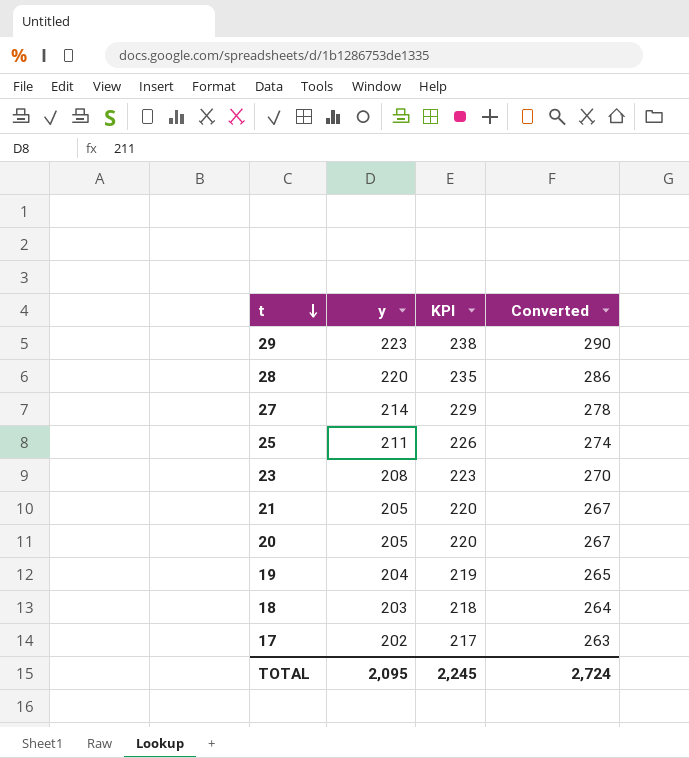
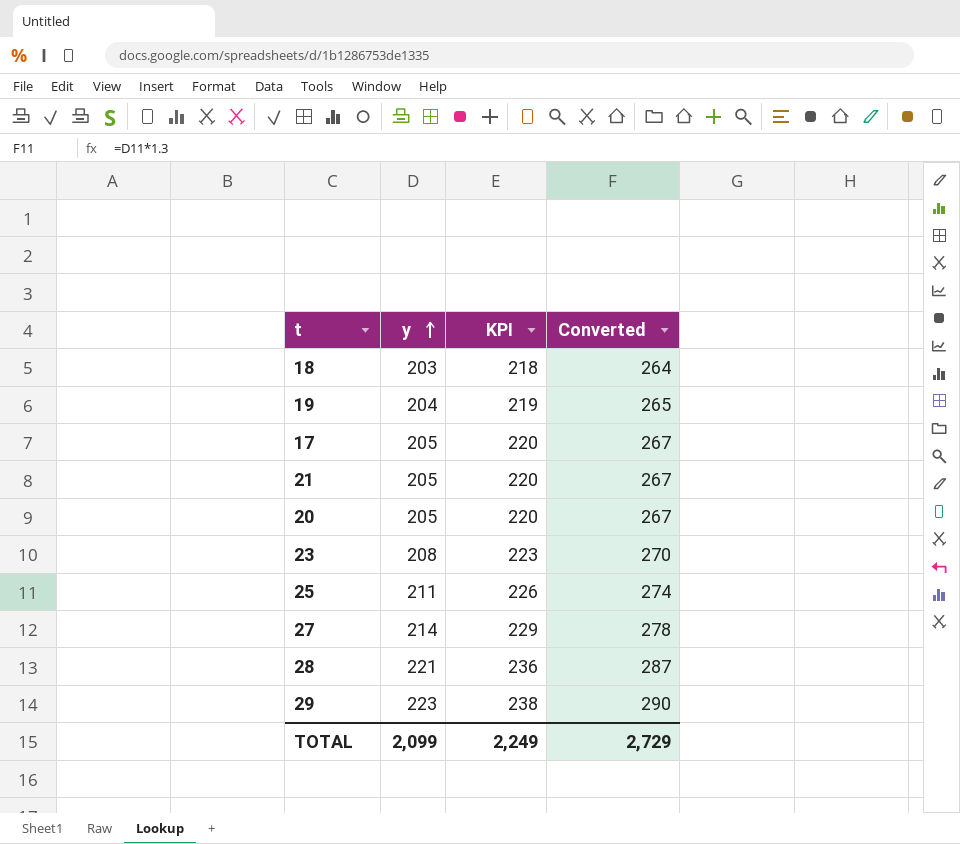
row order: t descending -> y ascending
17 | y: 202 -> 205
17 | KPI: 217 -> 220
17 | Converted: 263 -> 267
28 | y: 220 -> 221
28 | KPI: 235 -> 236
28 | Converted: 286 -> 287
TOTAL | y: 2,095 -> 2,099
TOTAL | KPI: 2,245 -> 2,249
TOTAL | Converted: 2,724 -> 2,729

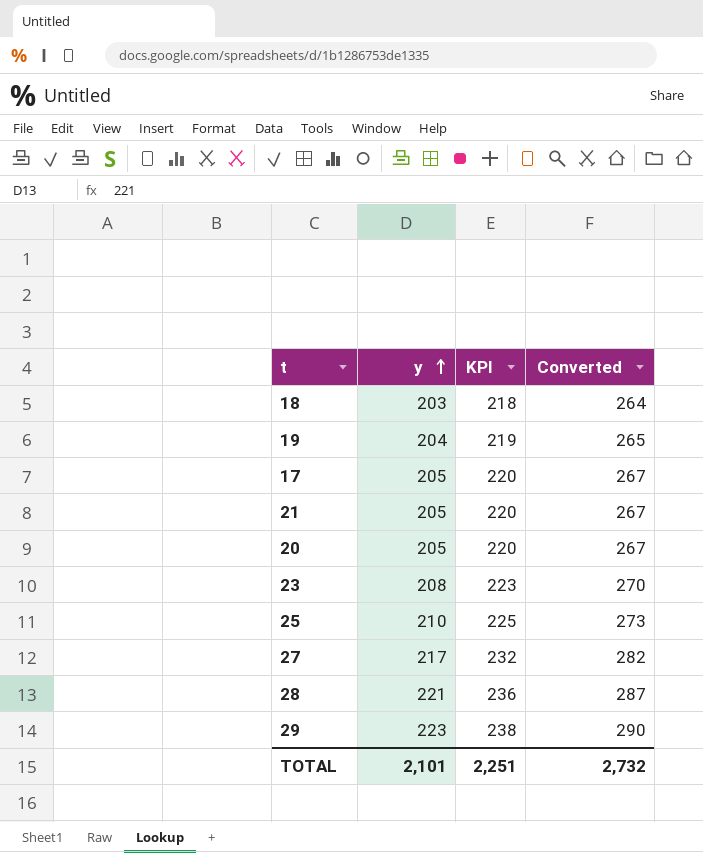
25 | y: 211 -> 210
25 | KPI: 226 -> 225
25 | Converted: 274 -> 273
27 | y: 214 -> 217
27 | KPI: 229 -> 232
27 | Converted: 278 -> 282
TOTAL | y: 2,099 -> 2,101
TOTAL | KPI: 2,249 -> 2,251
TOTAL | Converted: 2,729 -> 2,732

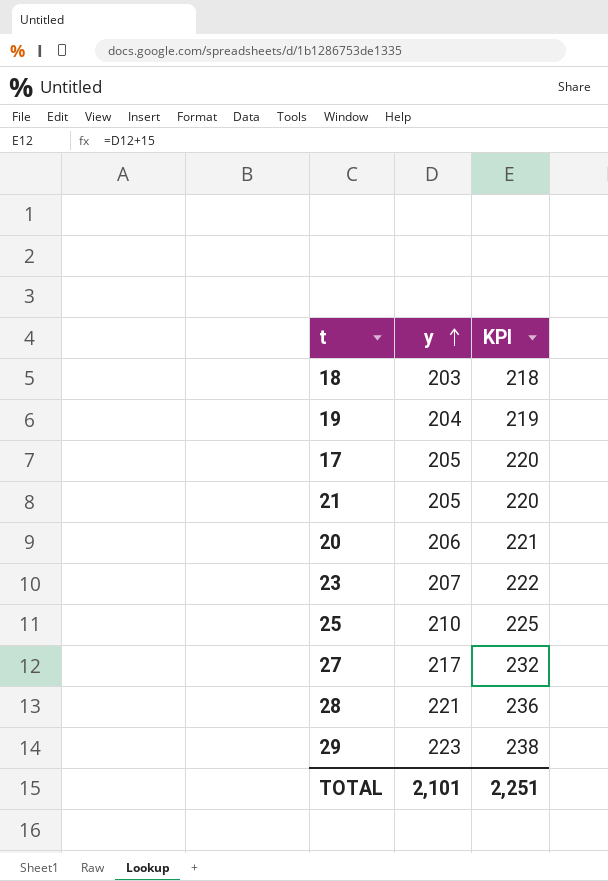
column Converted | formula: [y] * 1.3 -> none
20 | y: 205 -> 206
20 | KPI: 220 -> 221
23 | y: 208 -> 207
23 | KPI: 223 -> 222

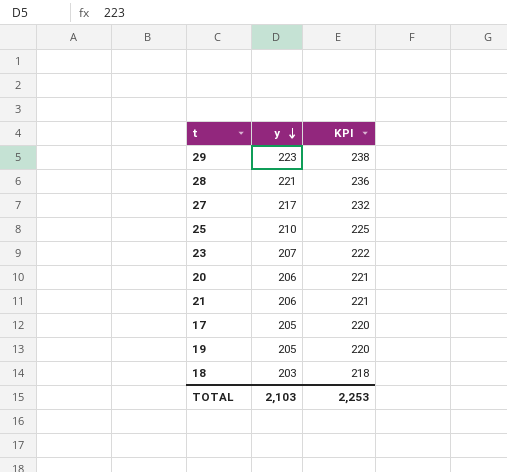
row order: y ascending -> y descending
21 | y: 205 -> 206
21 | KPI: 220 -> 221
19 | y: 204 -> 205
19 | KPI: 219 -> 220
TOTAL | y: 2,101 -> 2,103
TOTAL | KPI: 2,251 -> 2,253

